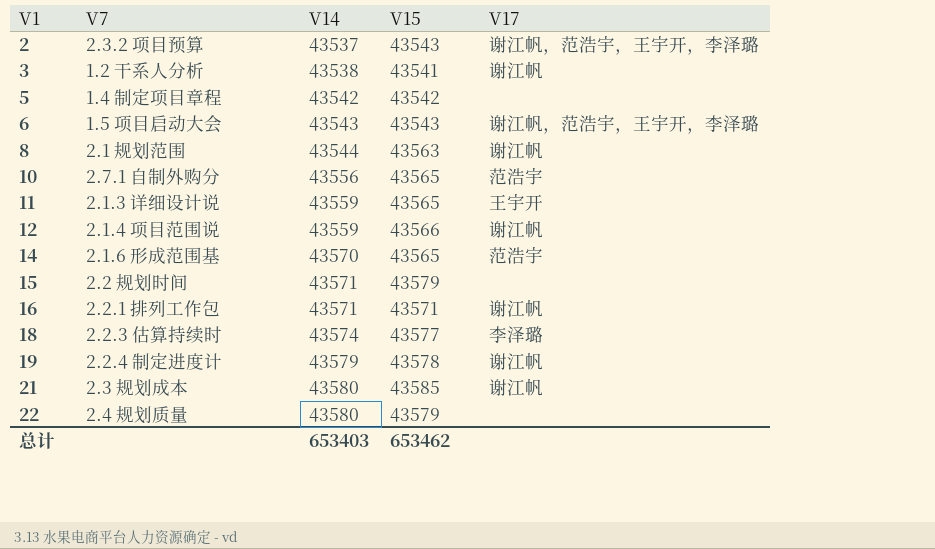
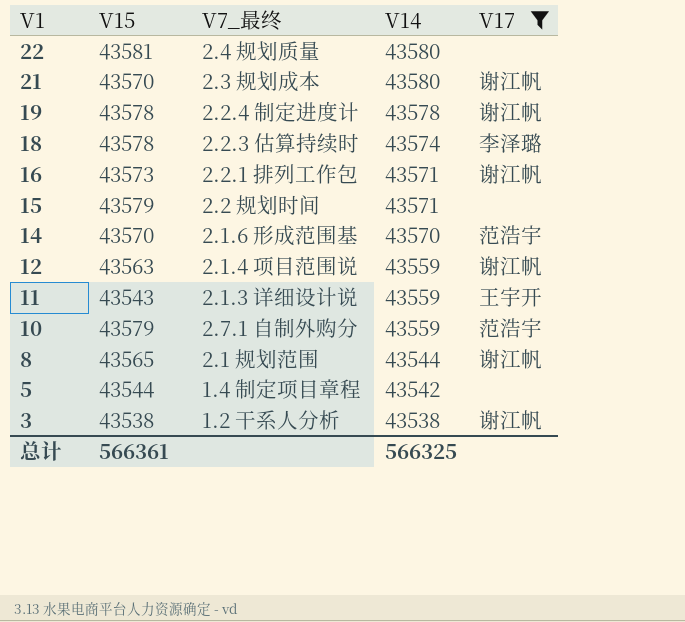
filter: none -> V17 != 谢江帆，范浩宇，王宇开，李泽璐
row order: V1 ascending -> V1 descending
column V15 | position: 4 -> 2
column name: V7 -> V7_最终
22 | V15: 43579 -> 43581
21 | V15: 43585 -> 43570
19 | V14: 43579 -> 43578
18 | V15: 43577 -> 43578
16 | V15: 43571 -> 43573
14 | V15: 43565 -> 43570
12 | V15: 43566 -> 43563
11 | V15: 43565 -> 43543
10 | V15: 43565 -> 43579
10 | V14: 43556 -> 43559
8 | V15: 43563 -> 43565
5 | V15: 43542 -> 43544
3 | V15: 43541 -> 43538
总计 | V15: 653462 -> 566361
总计 | V14: 653403 -> 566325

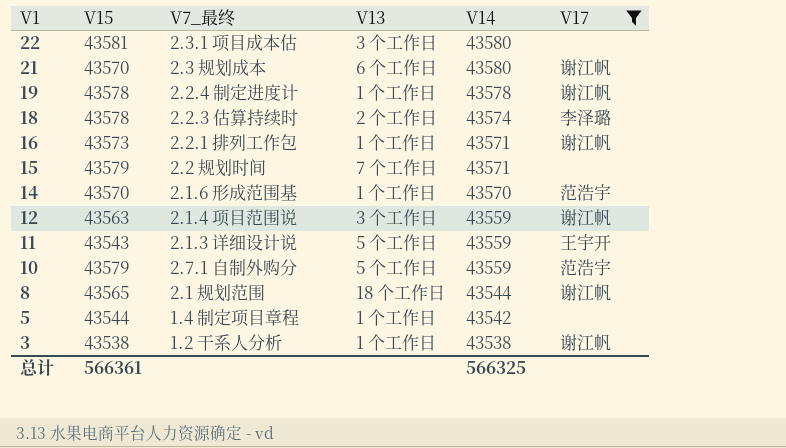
column V13 | position: none -> 4
22 | V7_最终: 2.4 规划质量 -> 2.3.1 项目成本估

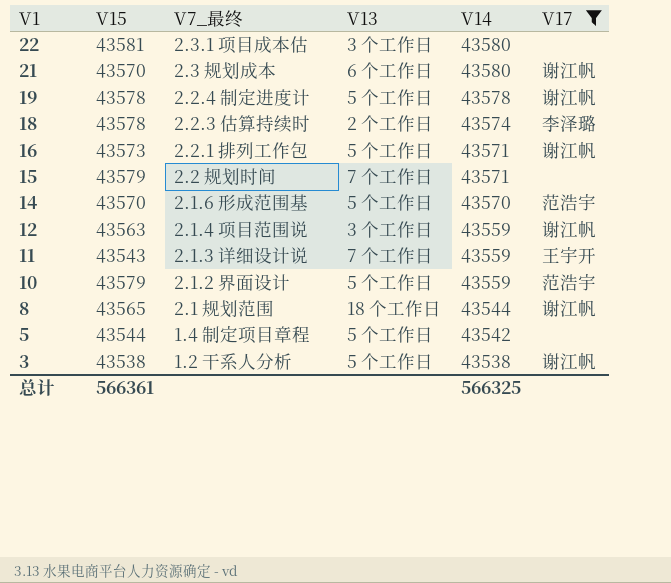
19 | V13: 1 个工作日 -> 5 个工作日
16 | V13: 1 个工作日 -> 5 个工作日
14 | V13: 1 个工作日 -> 5 个工作日
11 | V13: 5 个工作日 -> 7 个工作日
10 | V7_最终: 2.7.1 自制外购分 -> 2.1.2 界面设计
5 | V13: 1 个工作日 -> 5 个工作日
3 | V13: 1 个工作日 -> 5 个工作日

